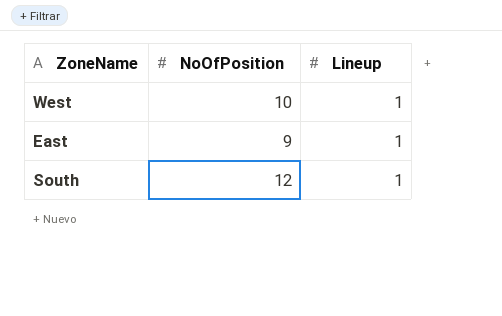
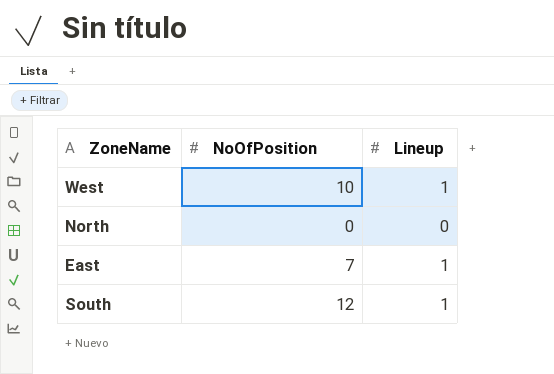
row North: none -> 0 | 0
East | NoOfPosition: 9 -> 7

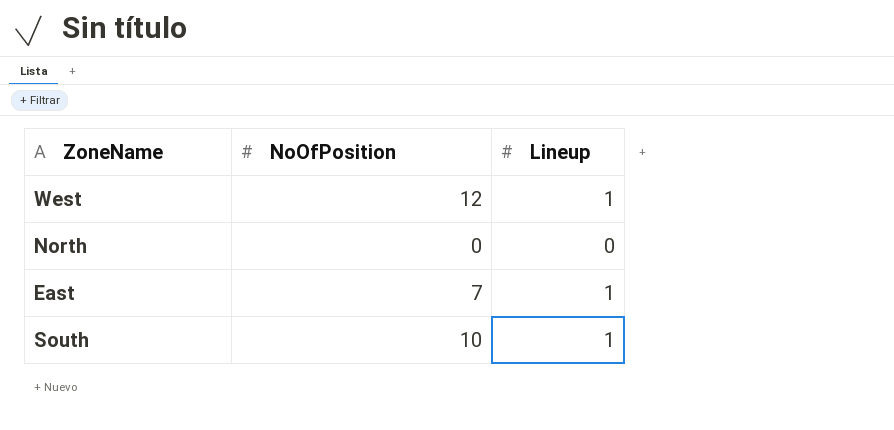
West | NoOfPosition: 10 -> 12
South | NoOfPosition: 12 -> 10

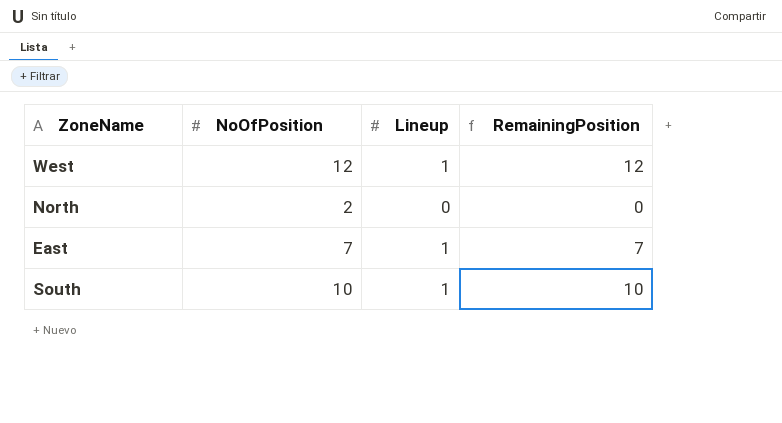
column RemainingPosition | formula: none -> [NoOfPosition] * [Lineup]
North | NoOfPosition: 0 -> 2

